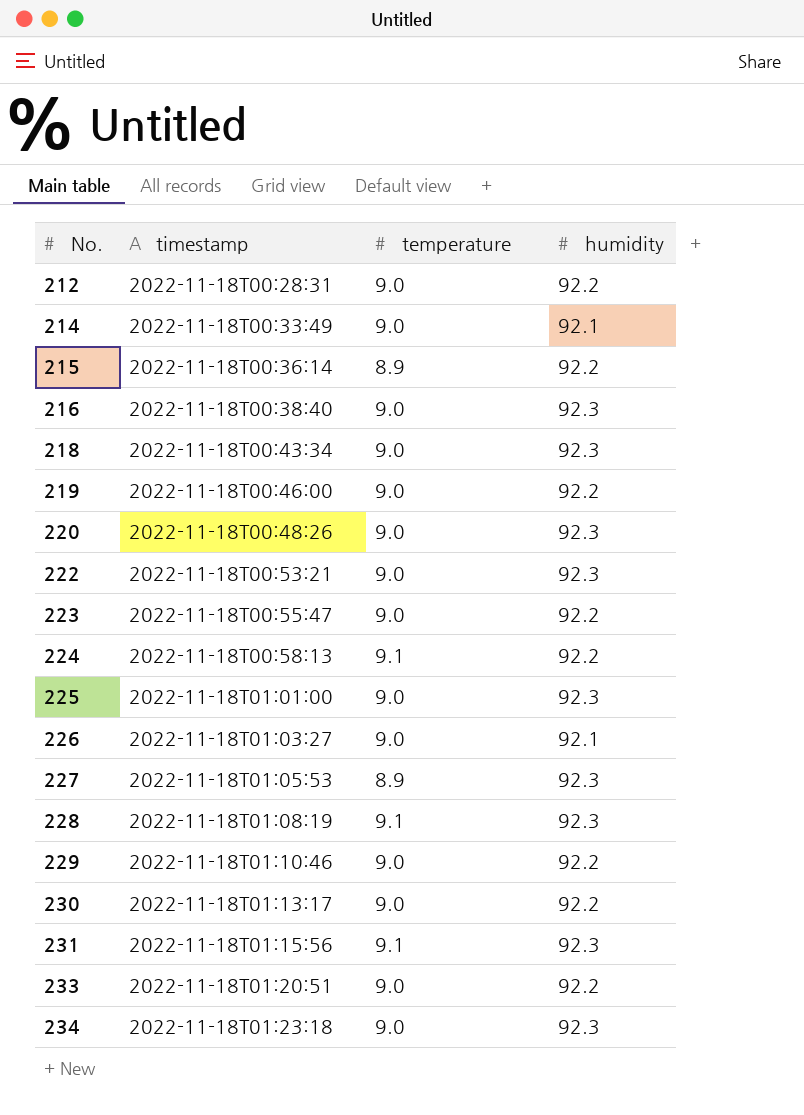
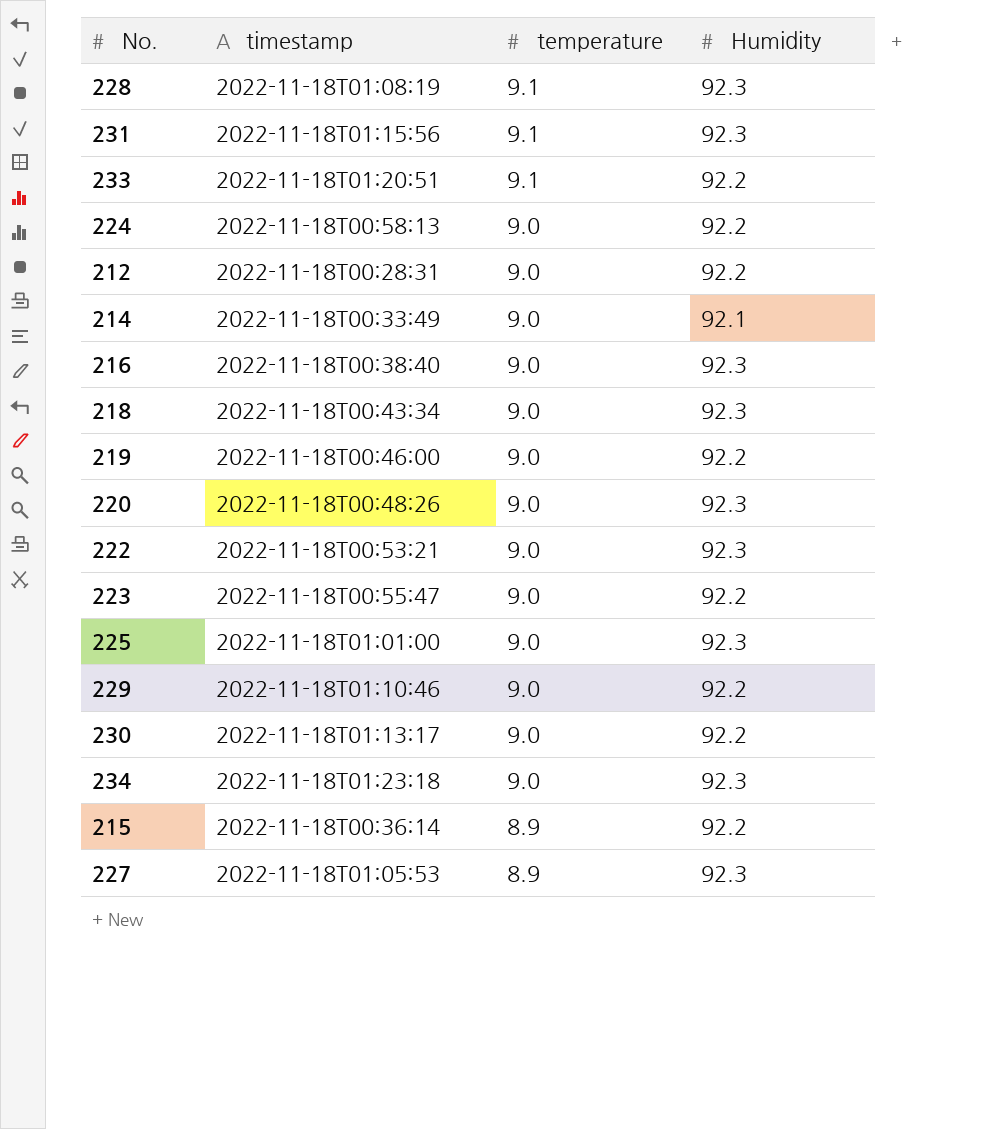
row order: No. ascending -> temperature descending
column name: humidity -> Humidity
row 226: 2022-11-18T01:03:27 | 9.0 | 92.1 -> none
233 | temperature: 9.0 -> 9.1
224 | temperature: 9.1 -> 9.0

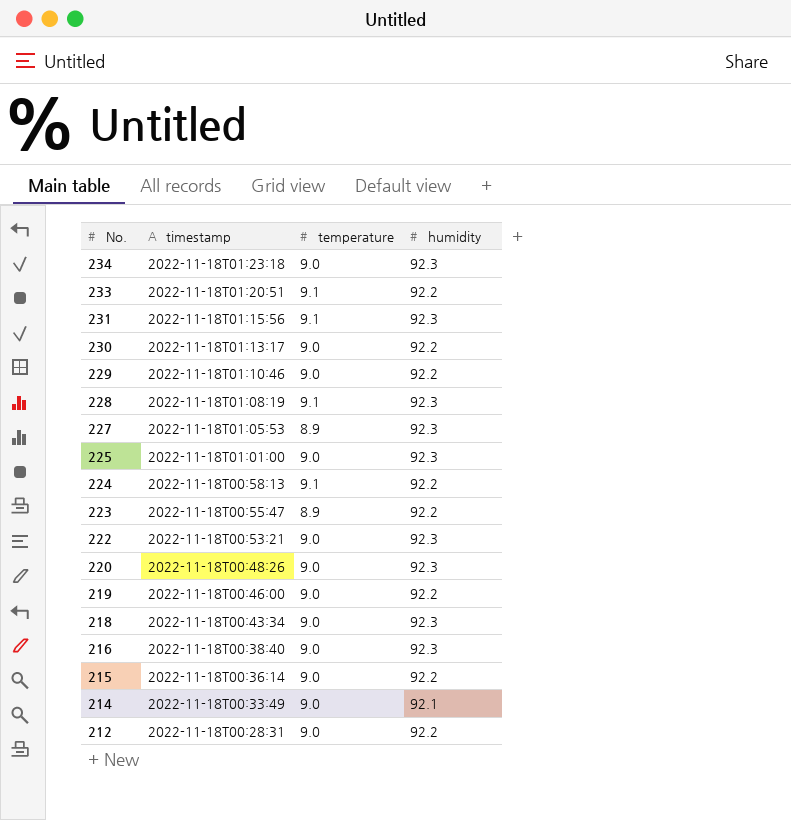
row order: temperature descending -> No. descending
column name: Humidity -> humidity
224 | temperature: 9.0 -> 9.1
223 | temperature: 9.0 -> 8.9
215 | temperature: 8.9 -> 9.0

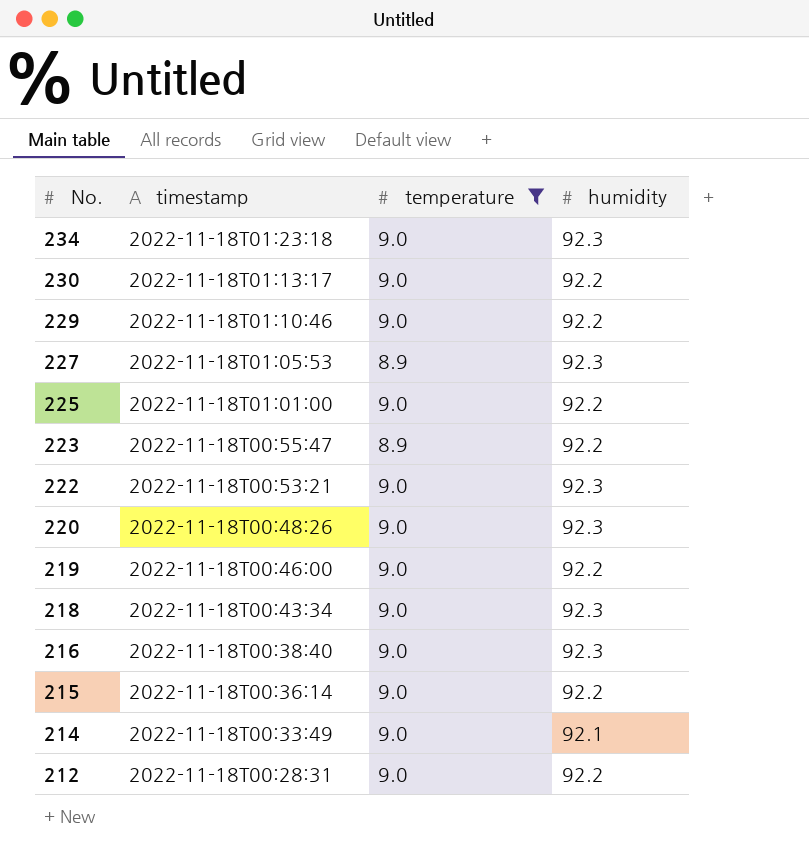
filter: none -> temperature != 9.1
225 | humidity: 92.3 -> 92.2

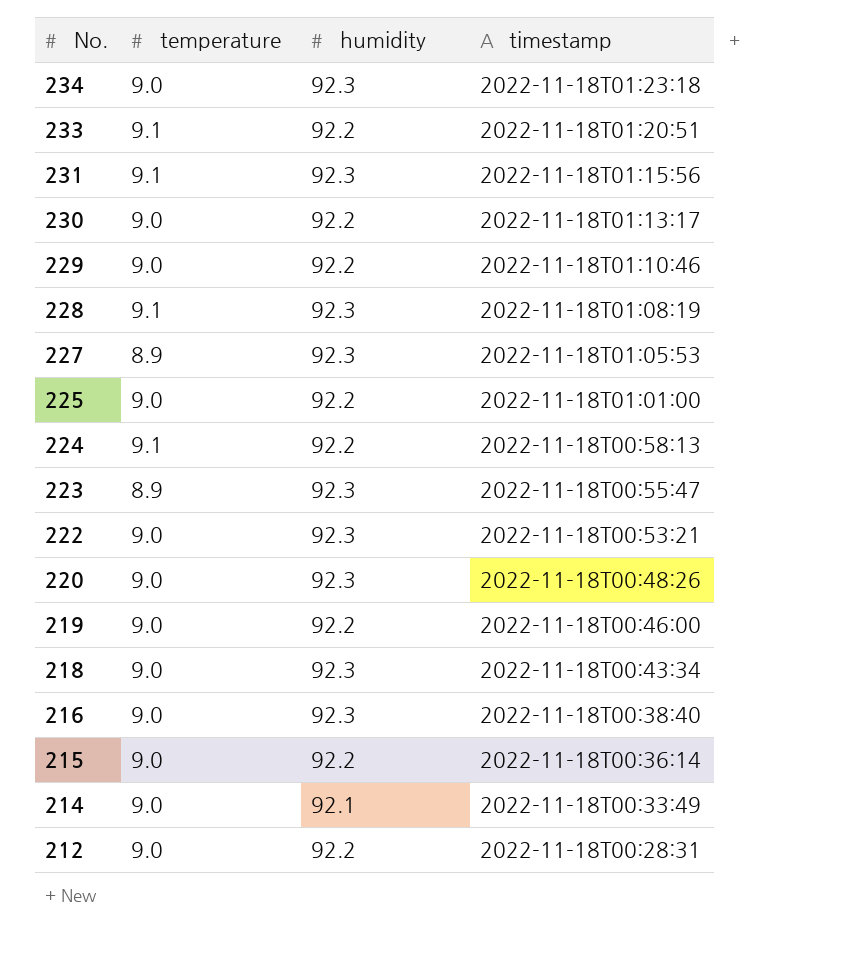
filter: temperature != 9.1 -> none
column timestamp | position: 2 -> 4
223 | humidity: 92.2 -> 92.3

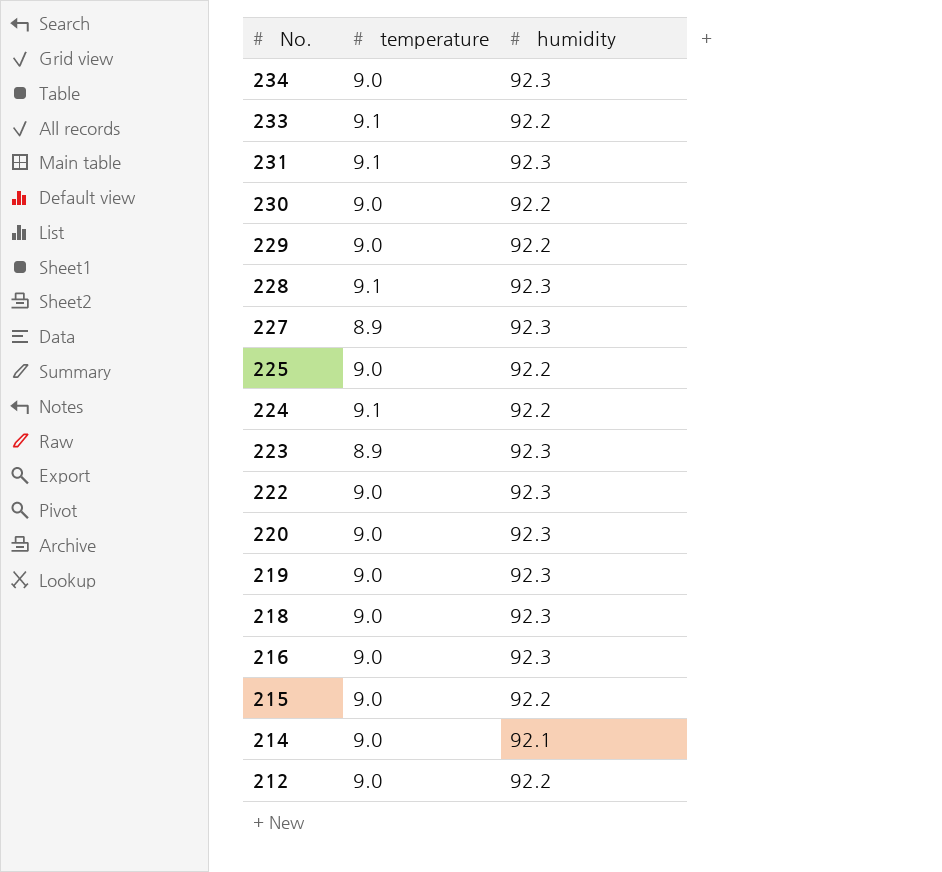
column timestamp | position: 4 -> none
219 | humidity: 92.2 -> 92.3

